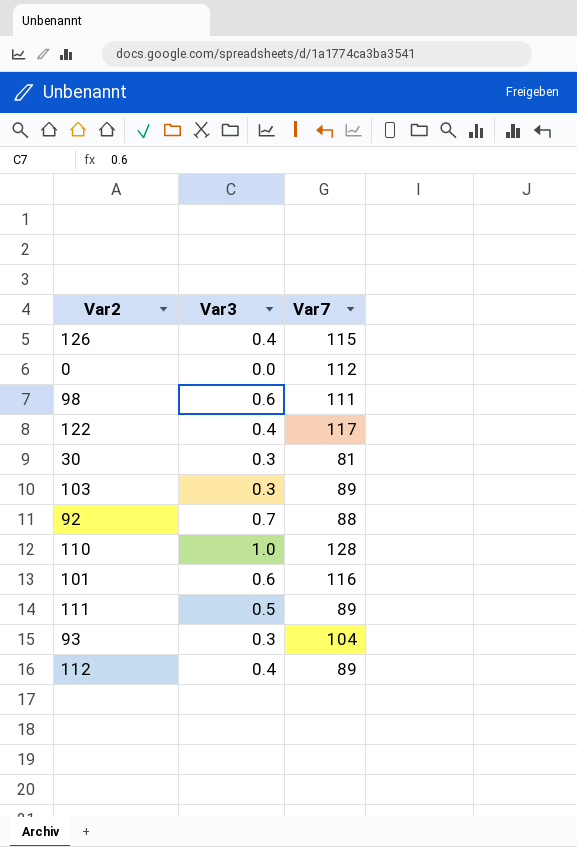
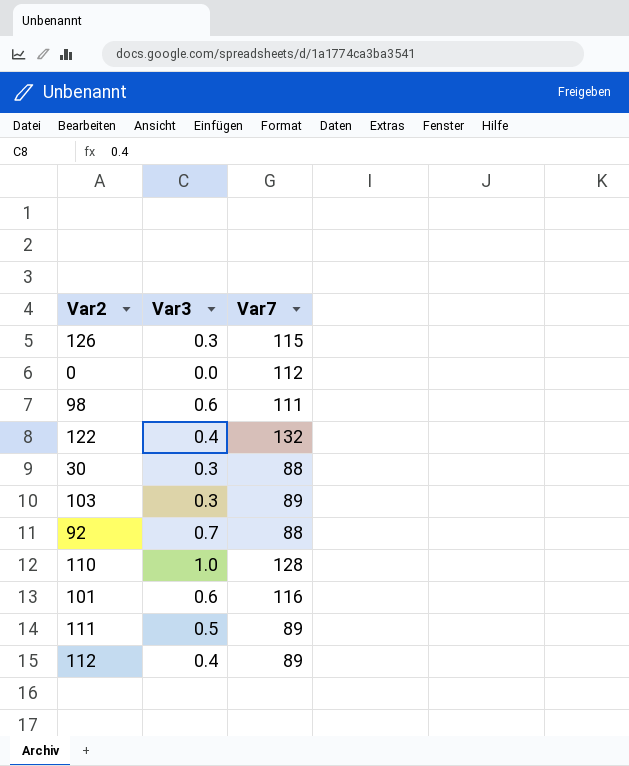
row 93: 0.3 | 104 -> none
126 | Var3: 0.4 -> 0.3
122 | Var7: 117 -> 132
30 | Var7: 81 -> 88

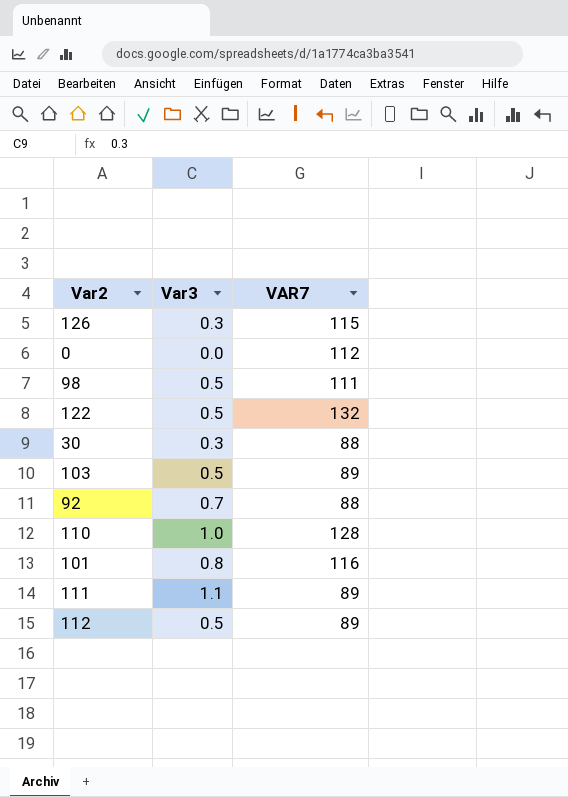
column name: Var7 -> VAR7
98 | Var3: 0.6 -> 0.5
122 | Var3: 0.4 -> 0.5
103 | Var3: 0.3 -> 0.5
101 | Var3: 0.6 -> 0.8
111 | Var3: 0.5 -> 1.1
112 | Var3: 0.4 -> 0.5

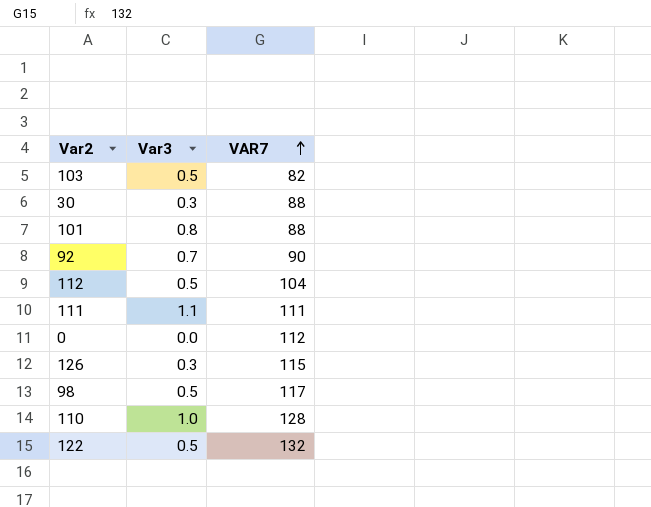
row order: none -> VAR7 ascending
103 | VAR7: 89 -> 82
101 | VAR7: 116 -> 88
92 | VAR7: 88 -> 90
112 | VAR7: 89 -> 104
111 | VAR7: 89 -> 111
98 | VAR7: 111 -> 117

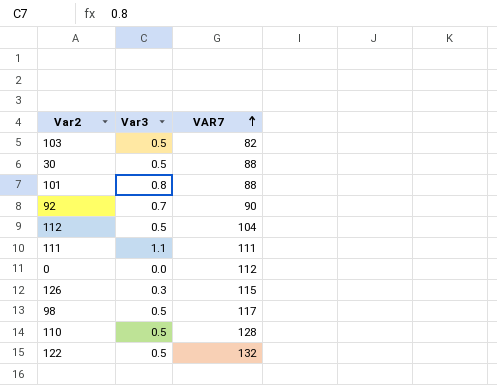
30 | Var3: 0.3 -> 0.5
110 | Var3: 1.0 -> 0.5

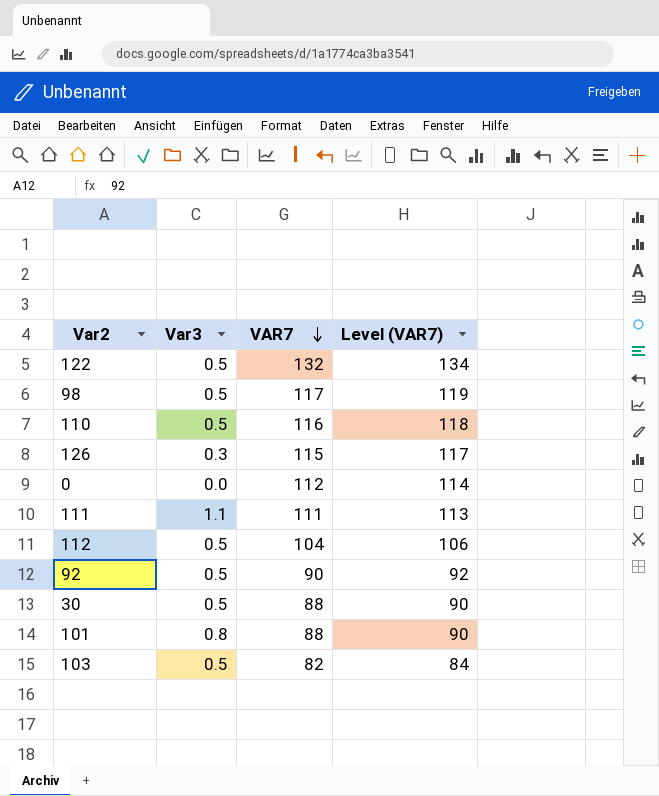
row order: VAR7 ascending -> VAR7 descending
column Level (VAR7) | formula: none -> [VAR7] + 2
110 | VAR7: 128 -> 116
92 | Var3: 0.7 -> 0.5

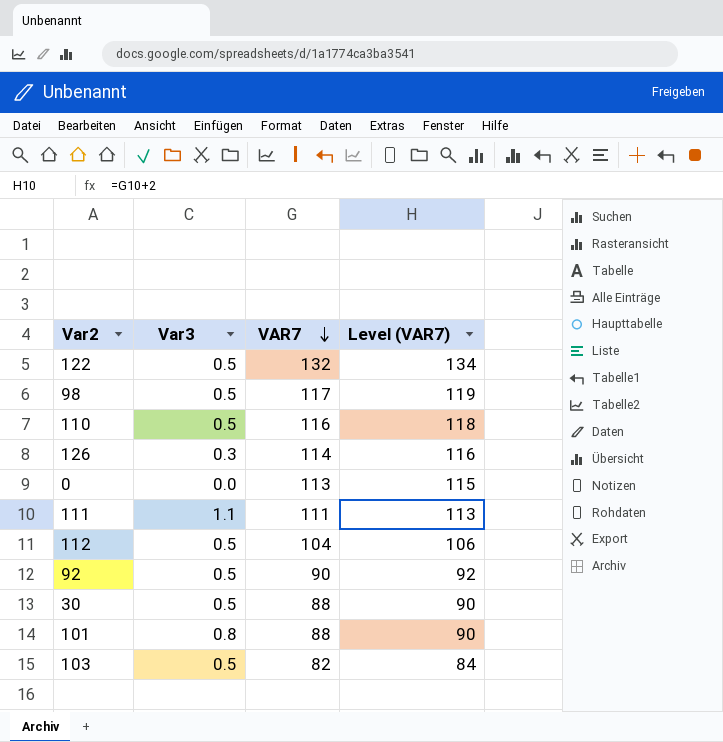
126 | VAR7: 115 -> 114
126 | Level (VAR7): 117 -> 116
0 | VAR7: 112 -> 113
0 | Level (VAR7): 114 -> 115

